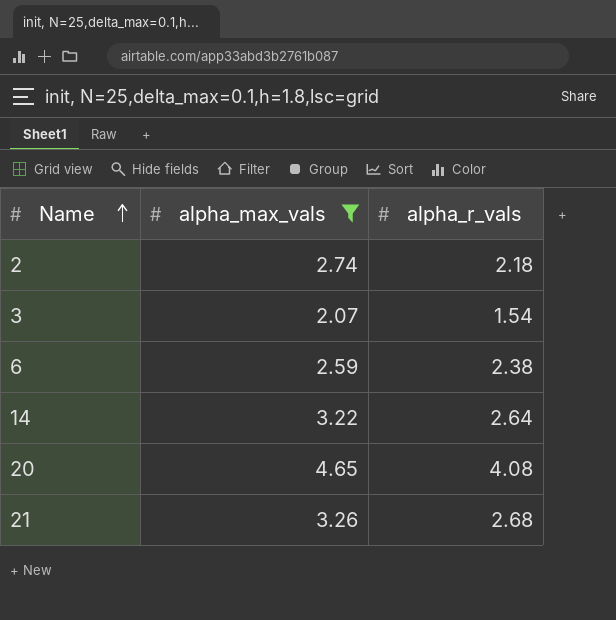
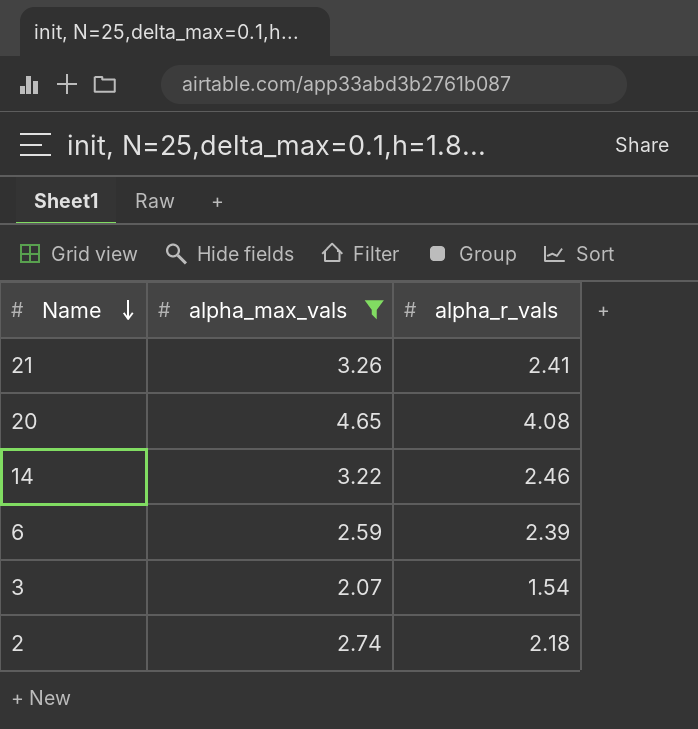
row order: Name ascending -> Name descending
21 | alpha_r_vals: 2.68 -> 2.41
14 | alpha_r_vals: 2.64 -> 2.46
6 | alpha_r_vals: 2.38 -> 2.39

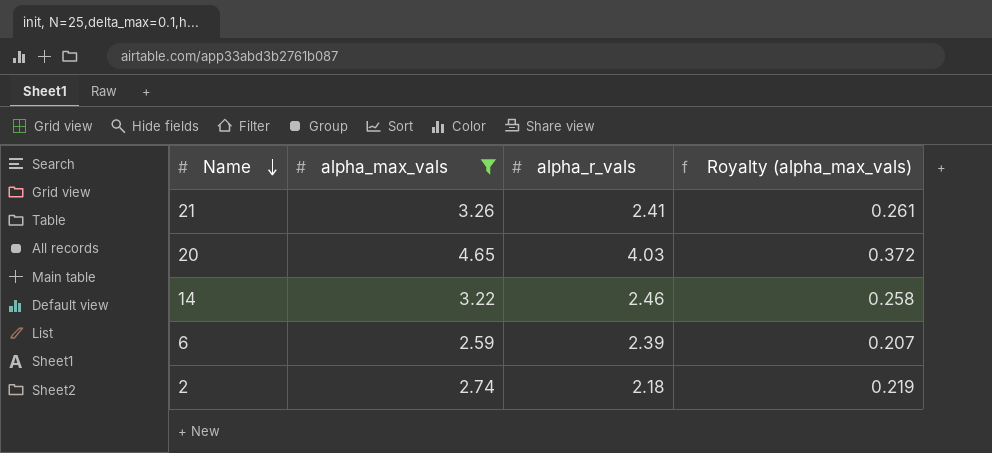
column Royalty (alpha_max_vals) | formula: none -> [alpha_max_vals] * 0.08
row 3: 2.07 | 1.54 -> none
20 | alpha_r_vals: 4.08 -> 4.03

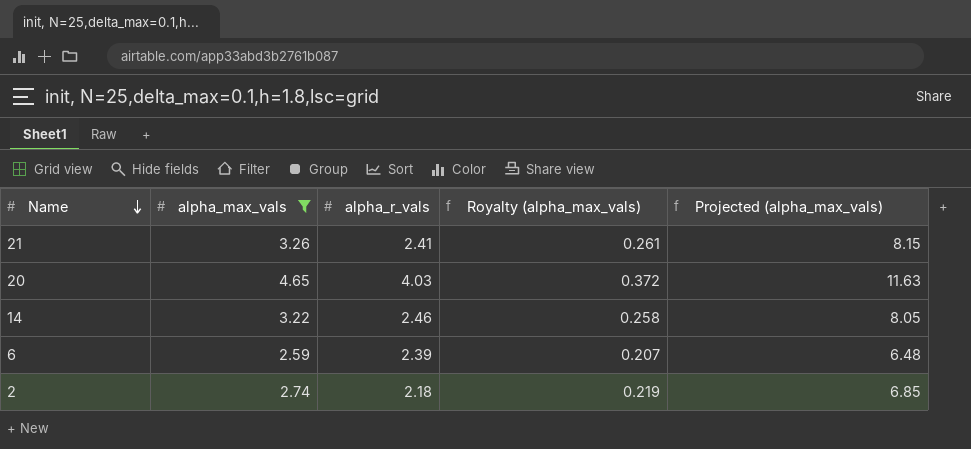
column Projected (alpha_max_vals) | formula: none -> [alpha_max_vals] * 2.5

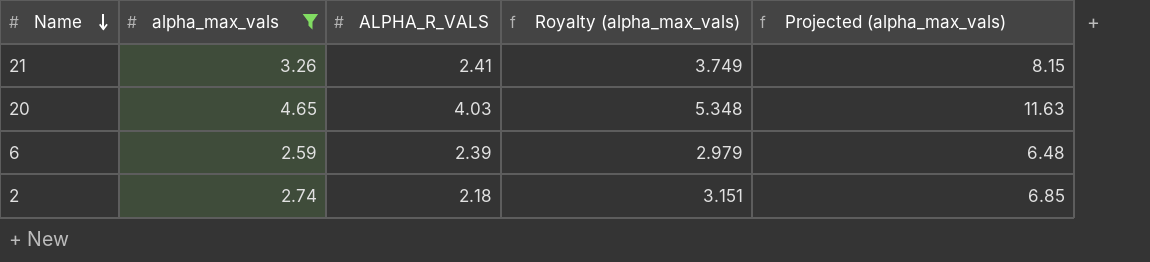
column name: alpha_r_vals -> ALPHA_R_VALS
column Royalty (alpha_max_vals) | formula: [alpha_max_vals] * 0.08 -> [alpha_max_vals] * 1.15
row 14: 3.22 | 2.46 | 0.258 | 8.05 -> none

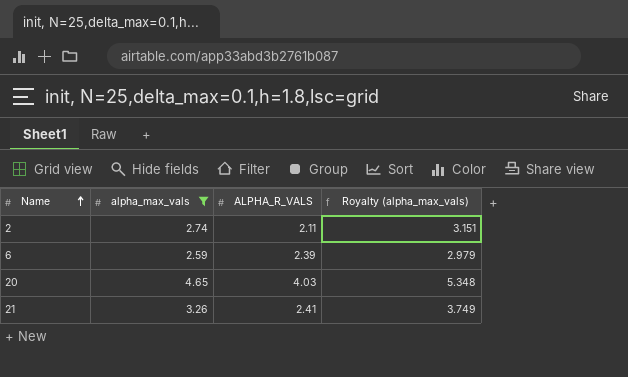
row order: Name descending -> Name ascending
column Projected (alpha_max_vals) | formula: [alpha_max_vals] * 2.5 -> none
2 | ALPHA_R_VALS: 2.18 -> 2.11

